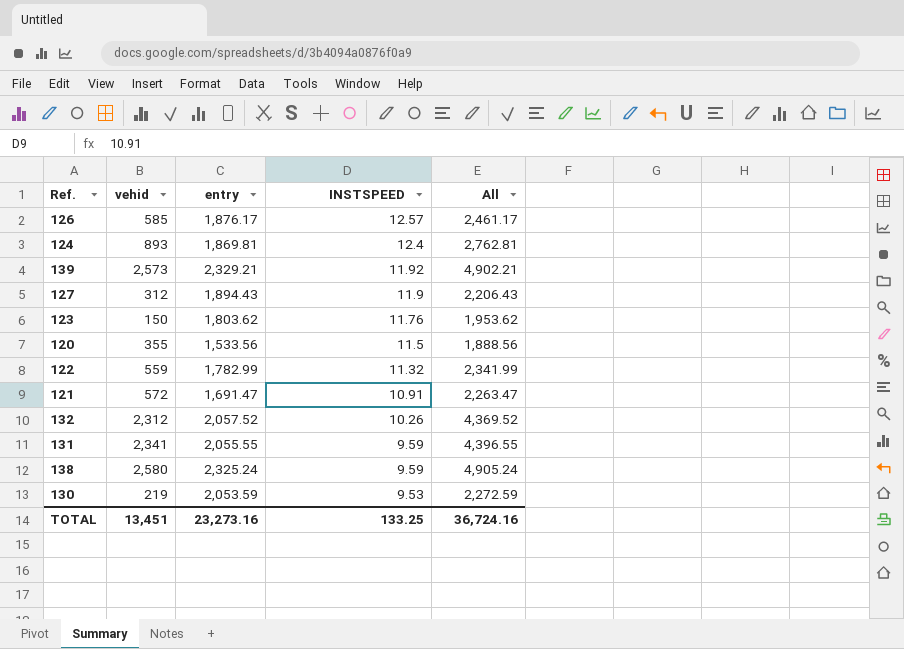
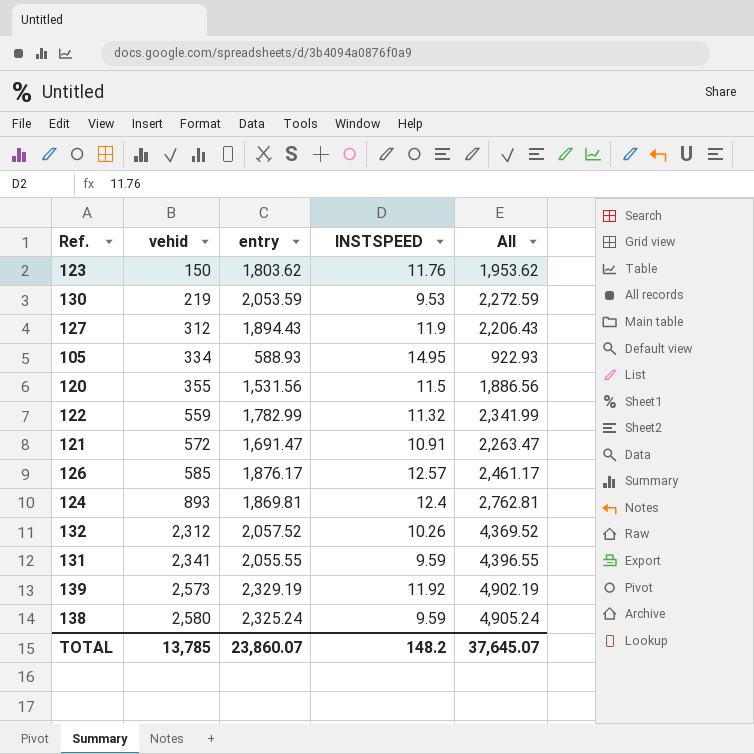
row order: INSTSPEED descending -> vehid ascending
row 105: none -> 334 | 588.93 | 14.95 | 922.93
120 | entry: 1,533.56 -> 1,531.56
120 | All: 1,888.56 -> 1,886.56
139 | entry: 2,329.21 -> 2,329.19
139 | All: 4,902.21 -> 4,902.19
TOTAL | vehid: 13,451 -> 13,785
TOTAL | entry: 23,273.16 -> 23,860.07
TOTAL | INSTSPEED: 133.25 -> 148.2
TOTAL | All: 36,724.16 -> 37,645.07

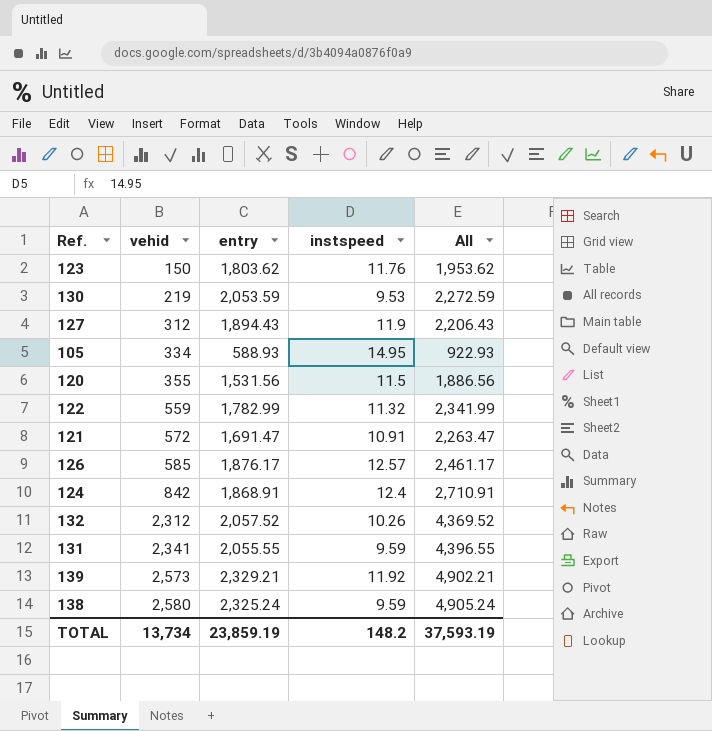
column name: INSTSPEED -> instspeed
124 | vehid: 893 -> 842
124 | entry: 1,869.81 -> 1,868.91
124 | All: 2,762.81 -> 2,710.91
139 | entry: 2,329.19 -> 2,329.21
139 | All: 4,902.19 -> 4,902.21
TOTAL | vehid: 13,785 -> 13,734
TOTAL | entry: 23,860.07 -> 23,859.19
TOTAL | All: 37,645.07 -> 37,593.19

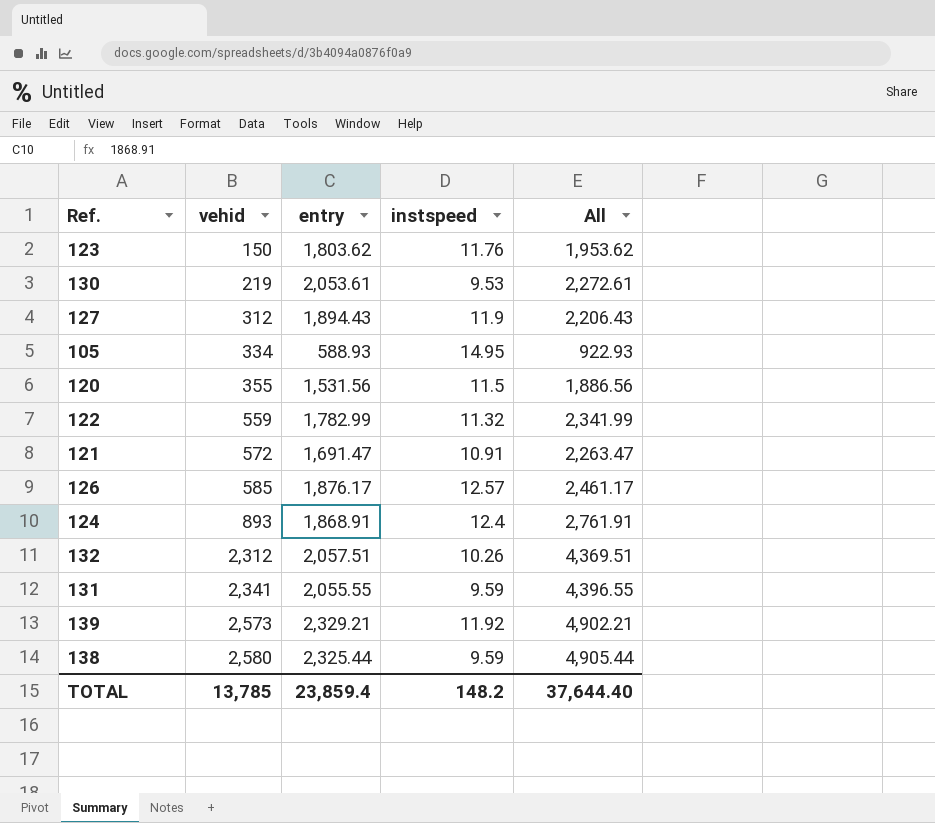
130 | entry: 2,053.59 -> 2,053.61
130 | All: 2,272.59 -> 2,272.61
124 | vehid: 842 -> 893
124 | All: 2,710.91 -> 2,761.91
132 | entry: 2,057.52 -> 2,057.51
132 | All: 4,369.52 -> 4,369.51
138 | entry: 2,325.24 -> 2,325.44
138 | All: 4,905.24 -> 4,905.44
TOTAL | vehid: 13,734 -> 13,785
TOTAL | entry: 23,859.19 -> 23,859.4
TOTAL | All: 37,593.19 -> 37,644.40

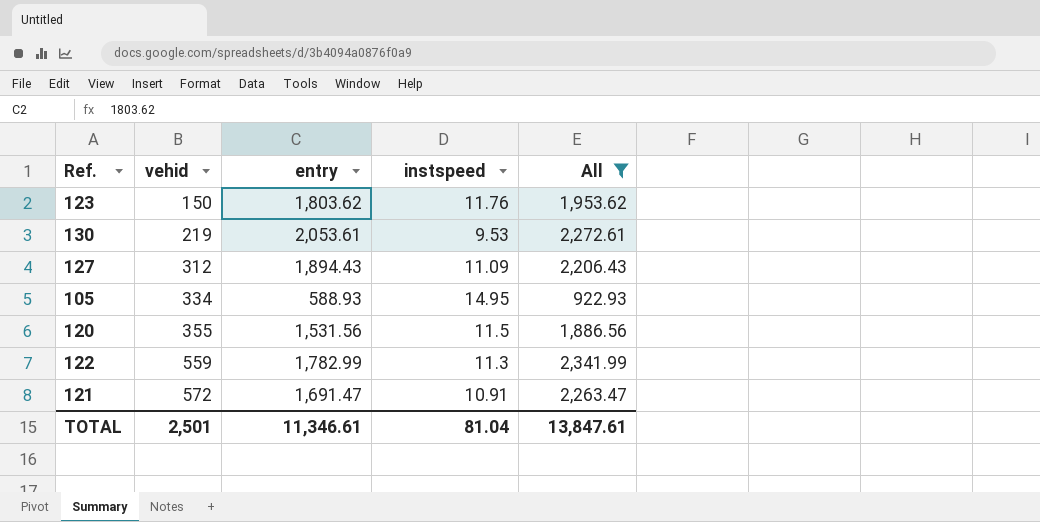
filter: none -> All <= 2,341.99
127 | instspeed: 11.9 -> 11.09
122 | instspeed: 11.32 -> 11.3
TOTAL | vehid: 13,785 -> 2,501
TOTAL | entry: 23,859.4 -> 11,346.61
TOTAL | instspeed: 148.2 -> 81.04
TOTAL | All: 37,644.40 -> 13,847.61

